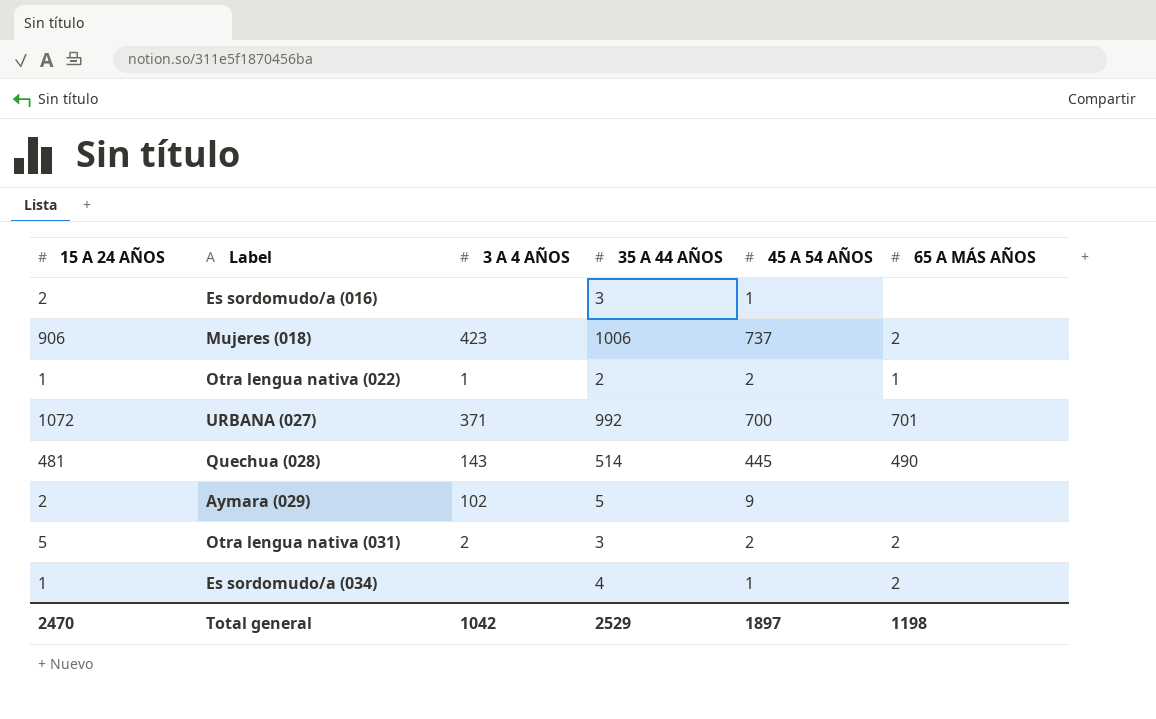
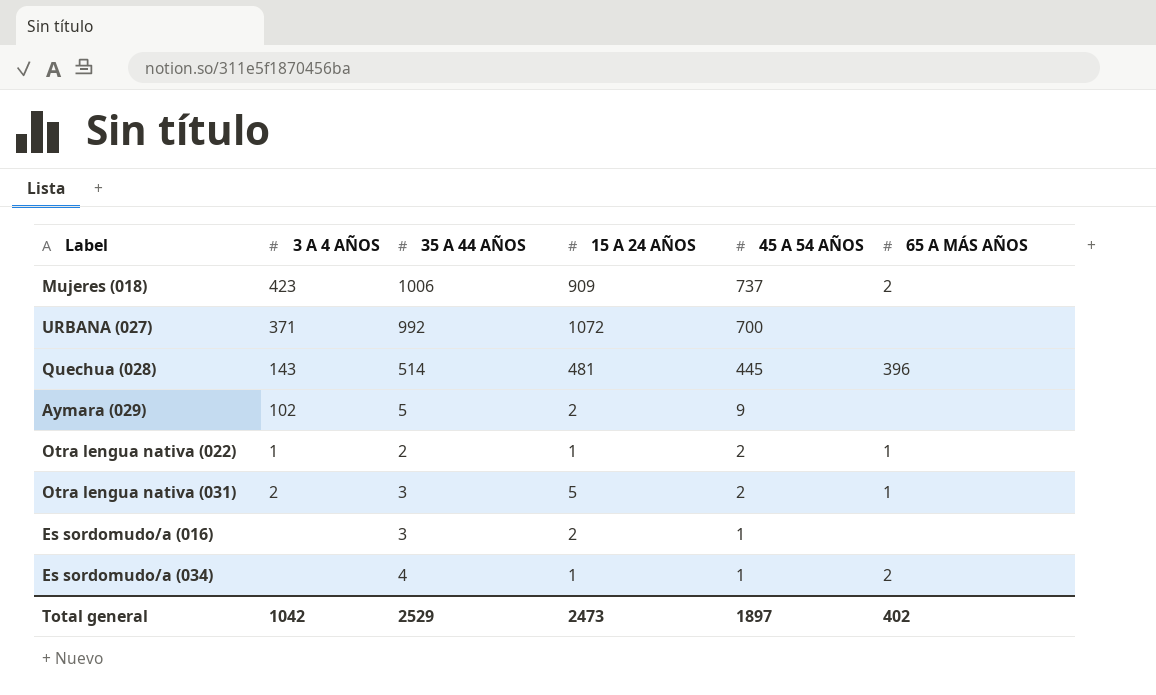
row order: none -> 45 A 54 AÑOS descending
column 15 A 24 AÑOS | position: 1 -> 4
Mujeres (018) | 15 A 24 AÑOS: 906 -> 909
URBANA (027) | 65 A MÁS AÑOS: 701 -> none
Quechua (028) | 65 A MÁS AÑOS: 490 -> 396
Otra lengua nativa (031) | 65 A MÁS AÑOS: 2 -> 1
Total general | 15 A 24 AÑOS: 2470 -> 2473
Total general | 65 A MÁS AÑOS: 1198 -> 402

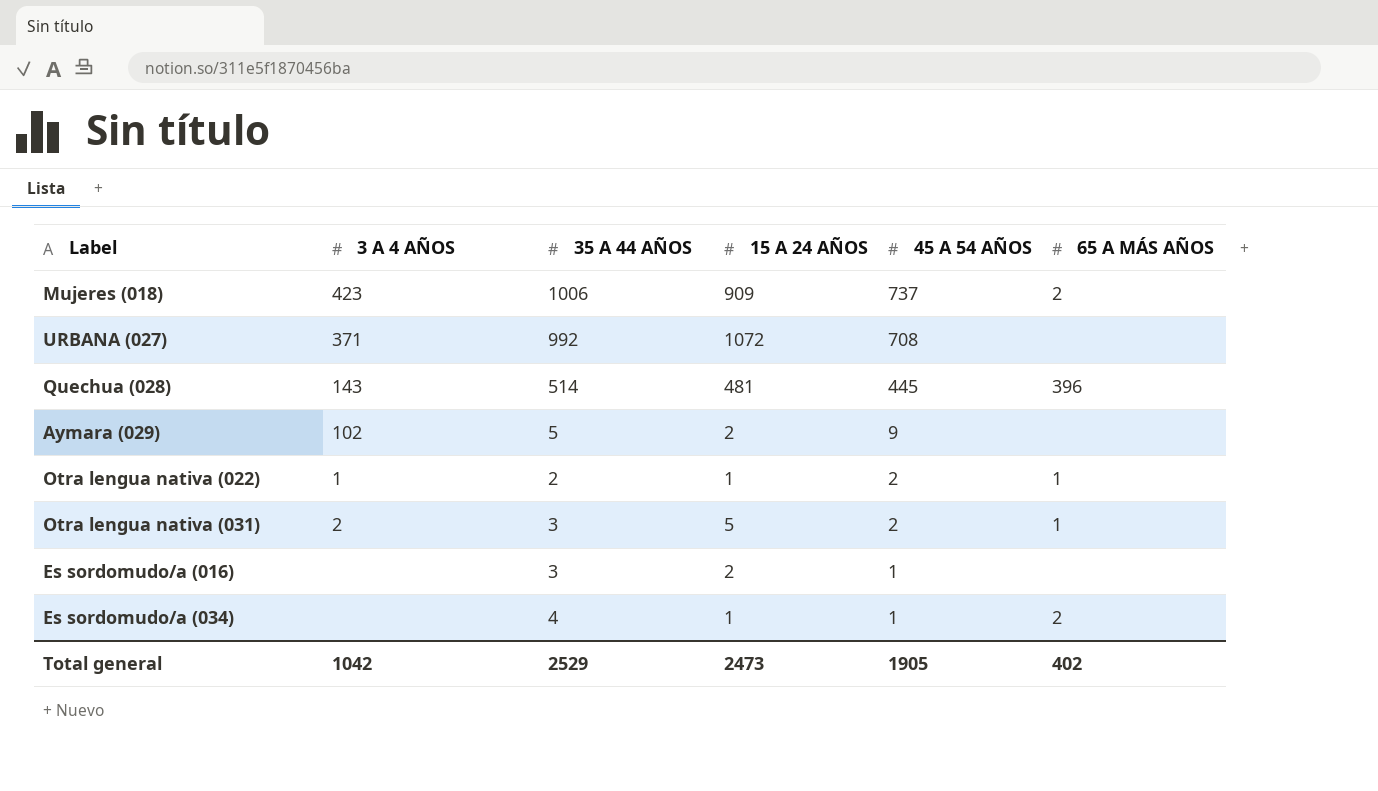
URBANA (027) | 45 A 54 AÑOS: 700 -> 708
Total general | 45 A 54 AÑOS: 1897 -> 1905

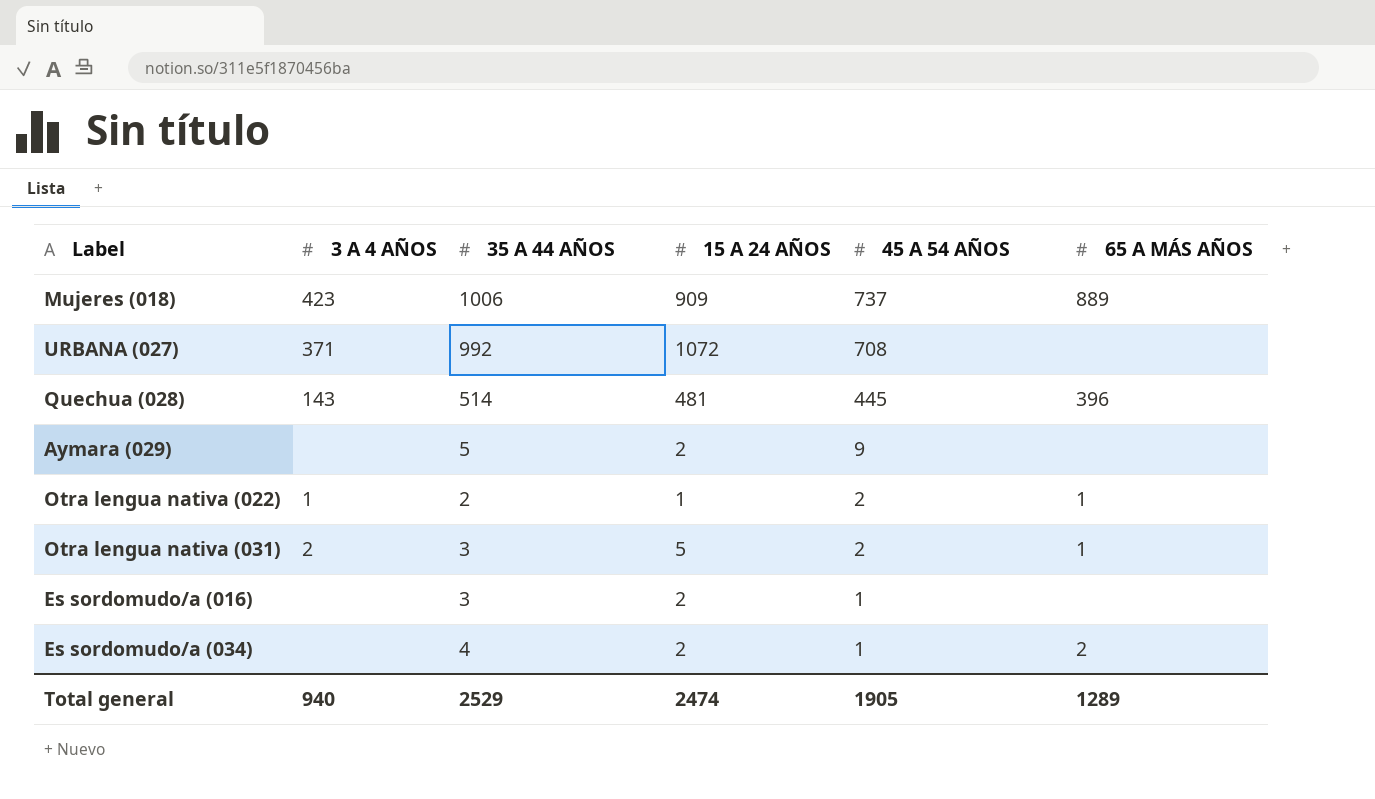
Mujeres (018) | 65 A MÁS AÑOS: 2 -> 889
Aymara (029) | 3 A 4 AÑOS: 102 -> none
Es sordomudo/a (034) | 15 A 24 AÑOS: 1 -> 2
Total general | 3 A 4 AÑOS: 1042 -> 940
Total general | 15 A 24 AÑOS: 2473 -> 2474
Total general | 65 A MÁS AÑOS: 402 -> 1289

